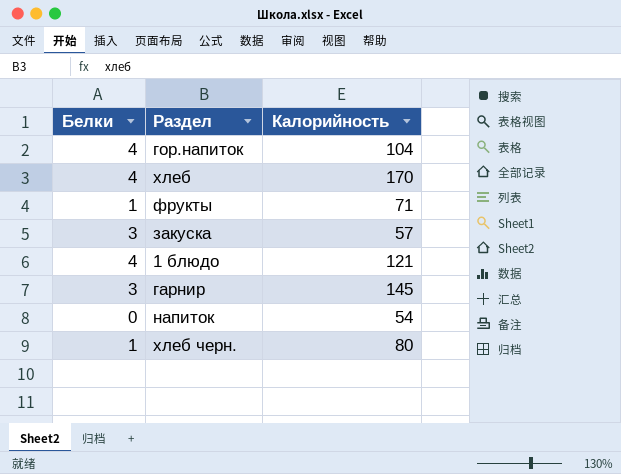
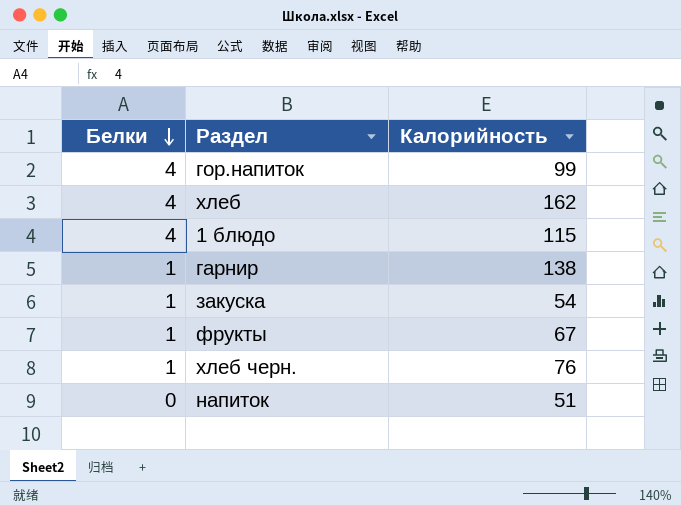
row order: none -> Белки descending
гор.напиток | Калорийность: 104 -> 99
хлеб | Калорийность: 170 -> 162
1 блюдо | Калорийность: 121 -> 115
гарнир | Белки: 3 -> 1
гарнир | Калорийность: 145 -> 138
закуска | Белки: 3 -> 1
закуска | Калорийность: 57 -> 54
фрукты | Калорийность: 71 -> 67
хлеб черн. | Калорийность: 80 -> 76
напиток | Калорийность: 54 -> 51

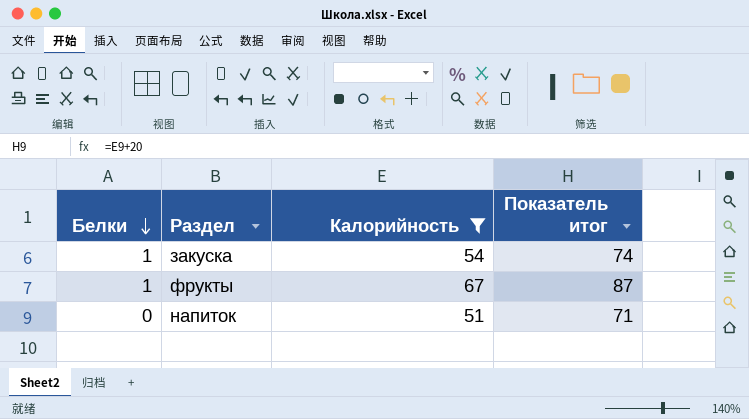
filter: none -> Калорийность <= 67
column Показатель итог | formula: none -> [Калорийность] + 20

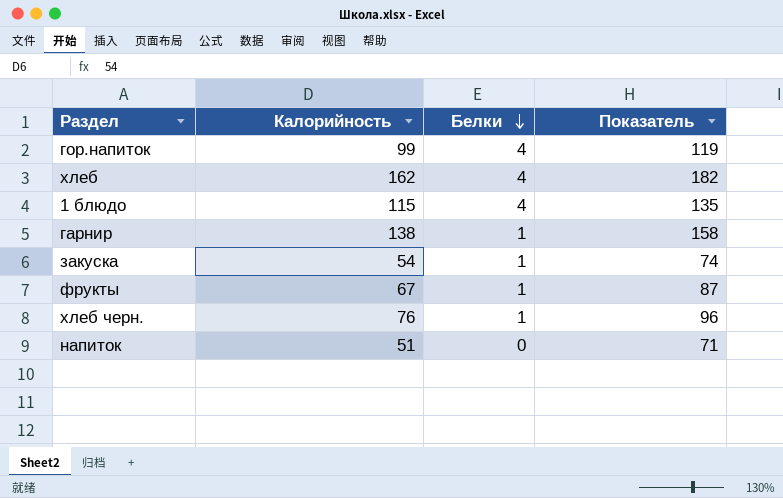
filter: Калорийность <= 67 -> none
column Белки | position: 1 -> 3
column name: Показатель итог -> Показатель

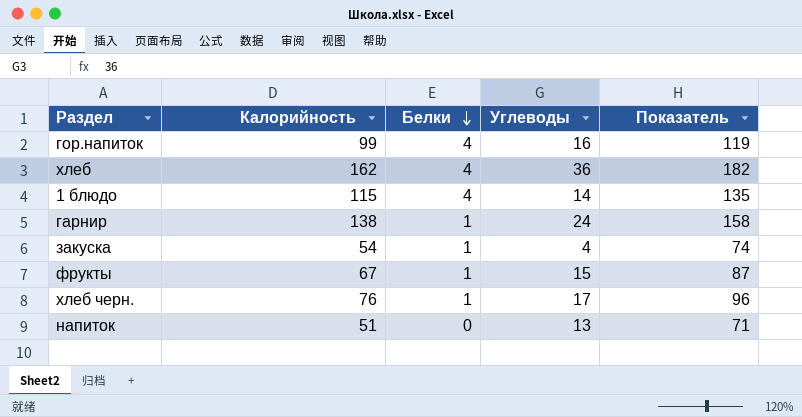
column Углеводы | position: none -> 4

